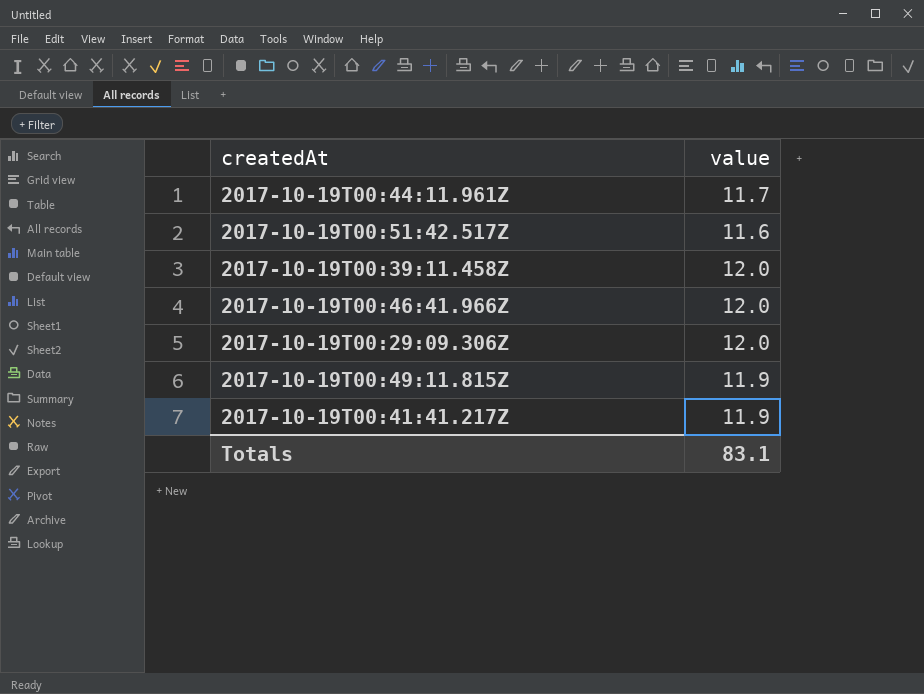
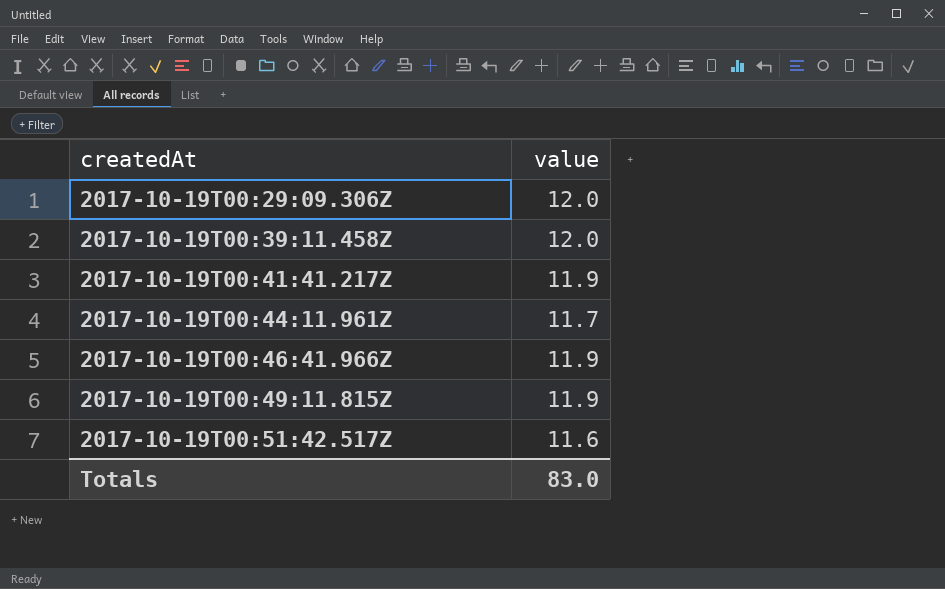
row order: none -> createdAt ascending
2017-10-19T00:46:41.966Z | value: 12.0 -> 11.9
Totals | value: 83.1 -> 83.0

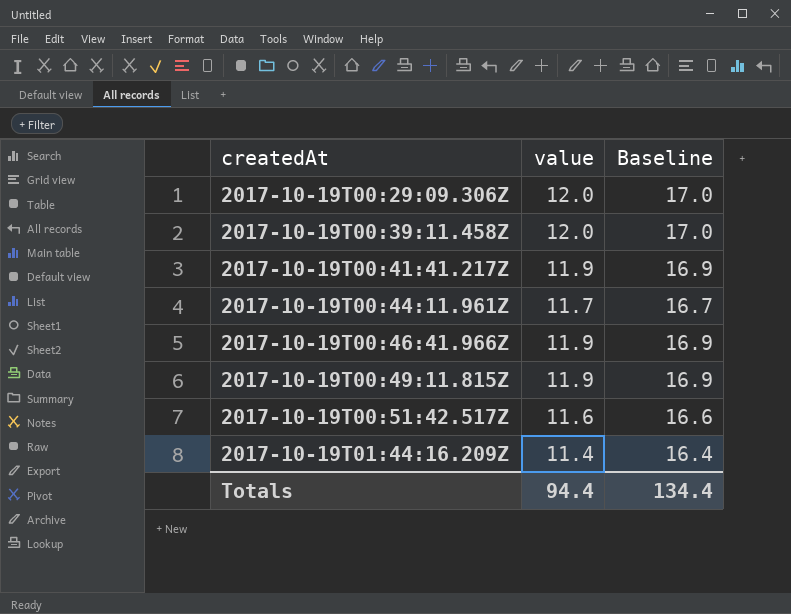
column Baseline | formula: none -> [value] + 5
row 2017-10-19T01:44:16.209Z: none -> 11.4 | 16.4
Totals | value: 83.0 -> 94.4

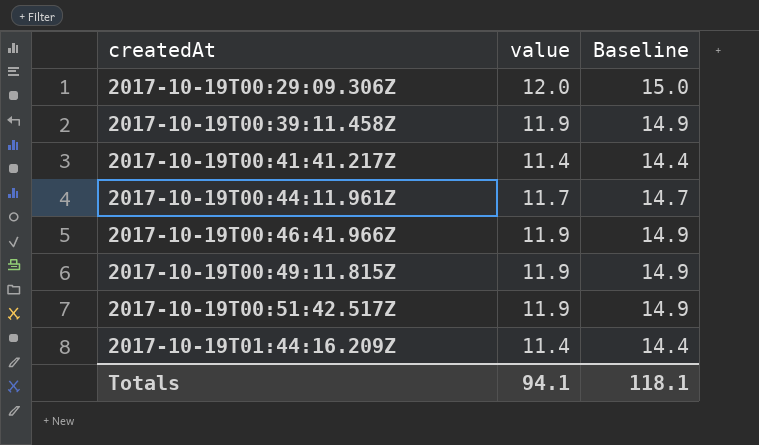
column Baseline | formula: [value] + 5 -> [value] + 3
2017-10-19T00:39:11.458Z | value: 12.0 -> 11.9
2017-10-19T00:41:41.217Z | value: 11.9 -> 11.4
2017-10-19T00:51:42.517Z | value: 11.6 -> 11.9
Totals | value: 94.4 -> 94.1
Totals | Baseline: 134.4 -> 118.1

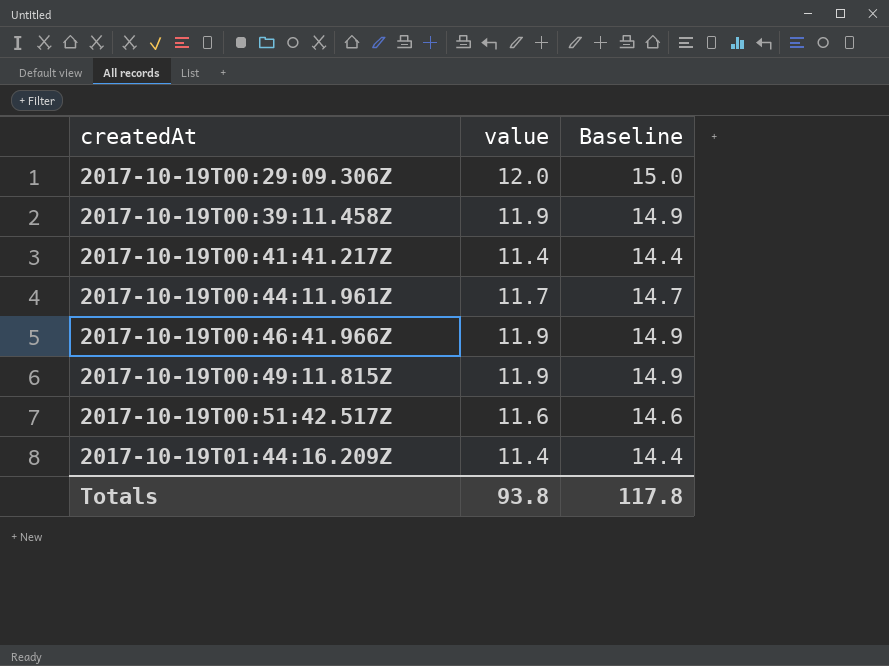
2017-10-19T00:51:42.517Z | value: 11.9 -> 11.6
2017-10-19T00:51:42.517Z | Baseline: 14.9 -> 14.6
Totals | value: 94.1 -> 93.8
Totals | Baseline: 118.1 -> 117.8

